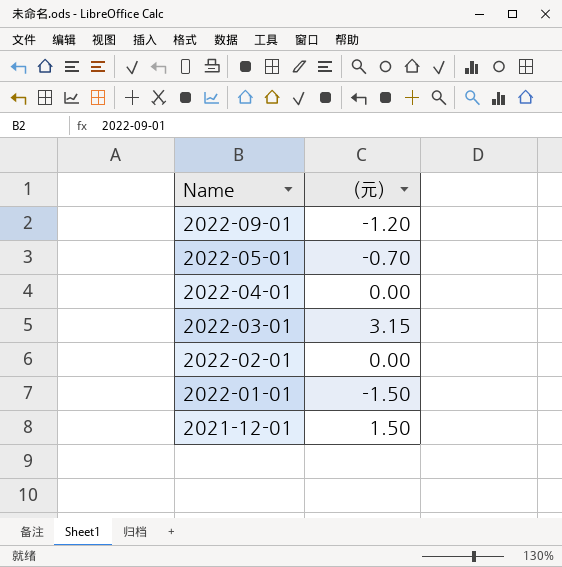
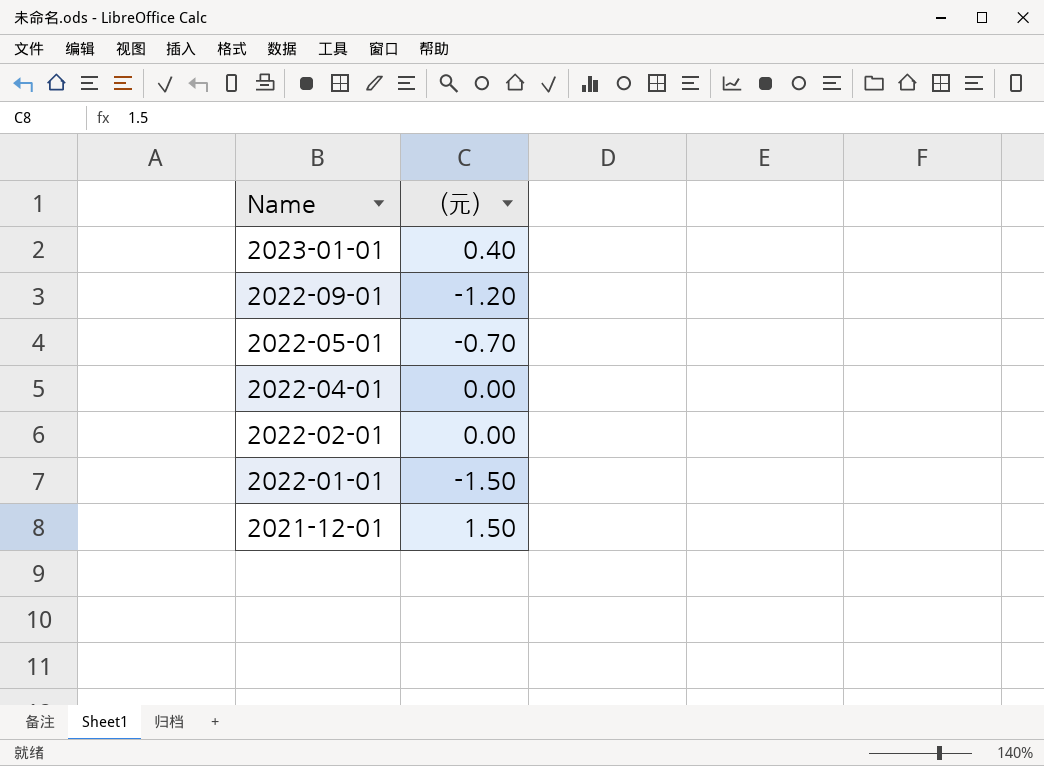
row 2022-03-01: 3.15 -> none
row 2023-01-01: none -> 0.40

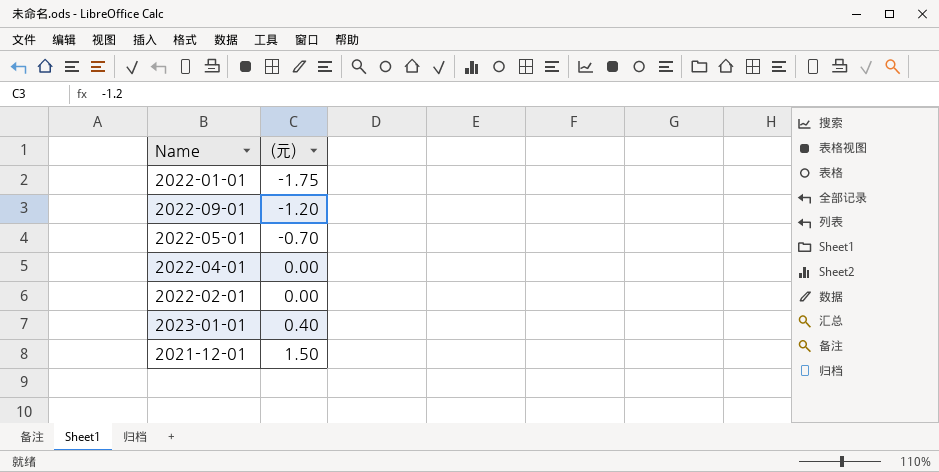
row order: Name descending -> (元) ascending
2022-01-01 | (元): -1.50 -> -1.75

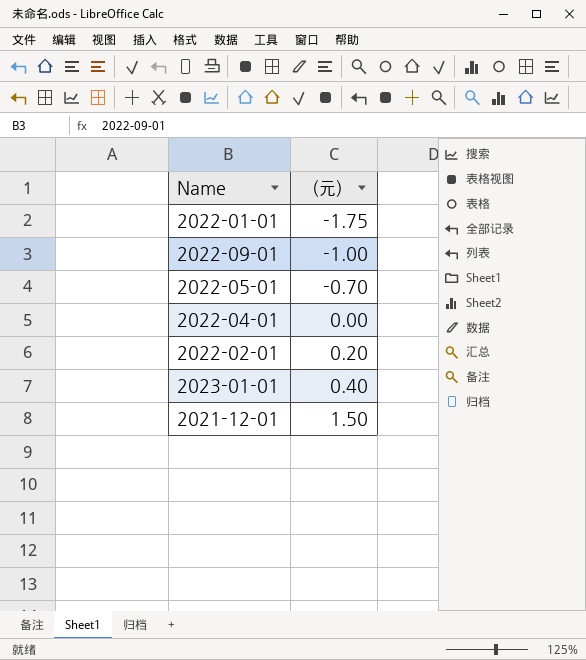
2022-09-01 | (元): -1.20 -> -1.00
2022-02-01 | (元): 0.00 -> 0.20

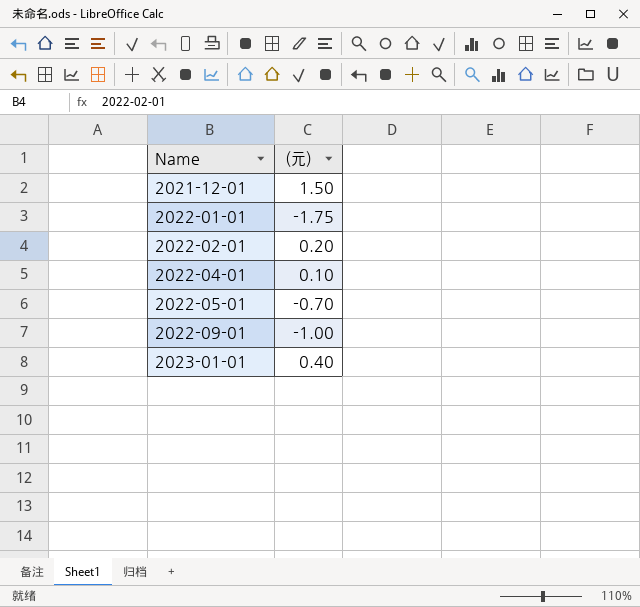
row order: (元) ascending -> Name ascending
2022-04-01 | (元): 0.00 -> 0.10

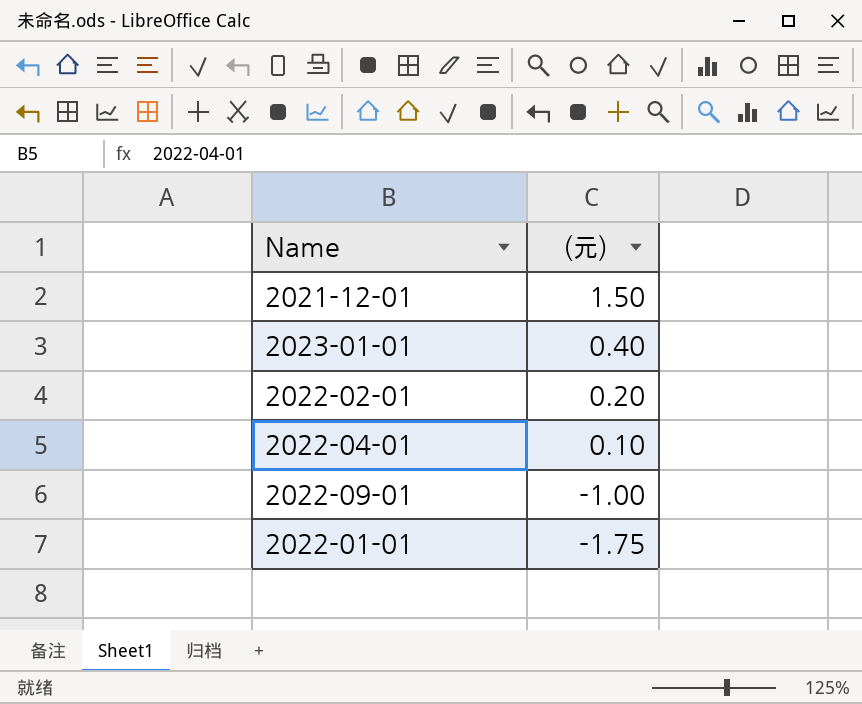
row order: Name ascending -> (元) descending
row 2022-05-01: -0.70 -> none

